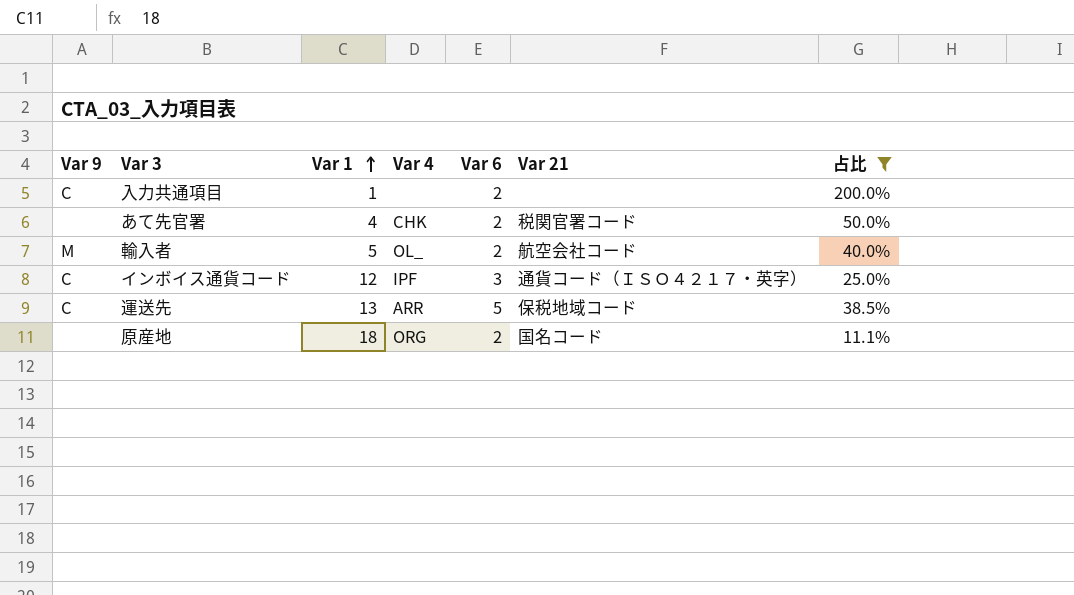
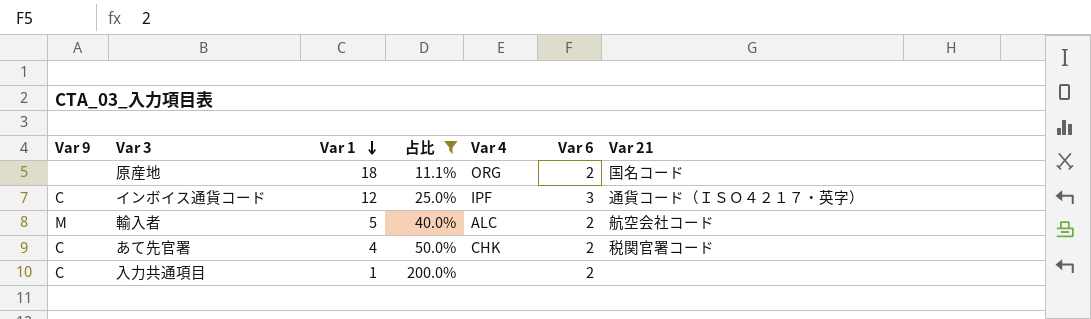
row order: Var 1 ascending -> Var 1 descending
column 占比 | position: 7 -> 4
row 運送先: C | 13 | ARR | 5 | 保税地域コード | 38.5% -> none
輸入者 | Var 4: OL_ -> ALC
あて先官署 | Var 9: none -> C

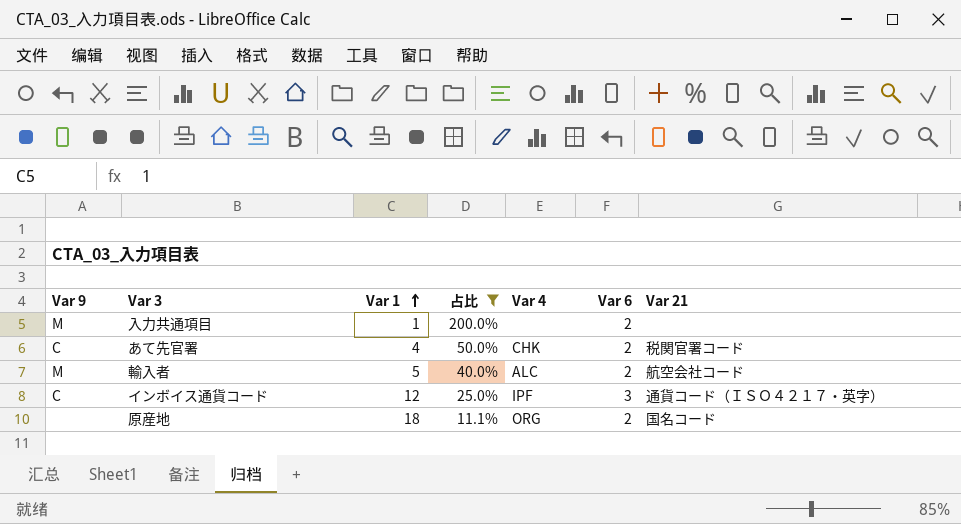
row order: Var 1 descending -> Var 1 ascending
入力共通項目 | Var 9: C -> M

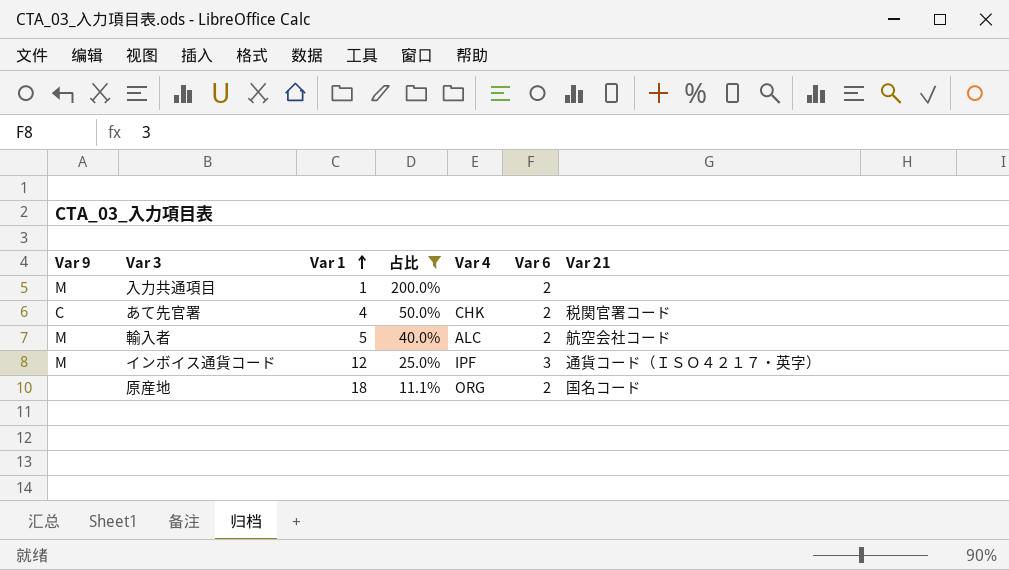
インボイス通貨コード | Var 9: C -> M

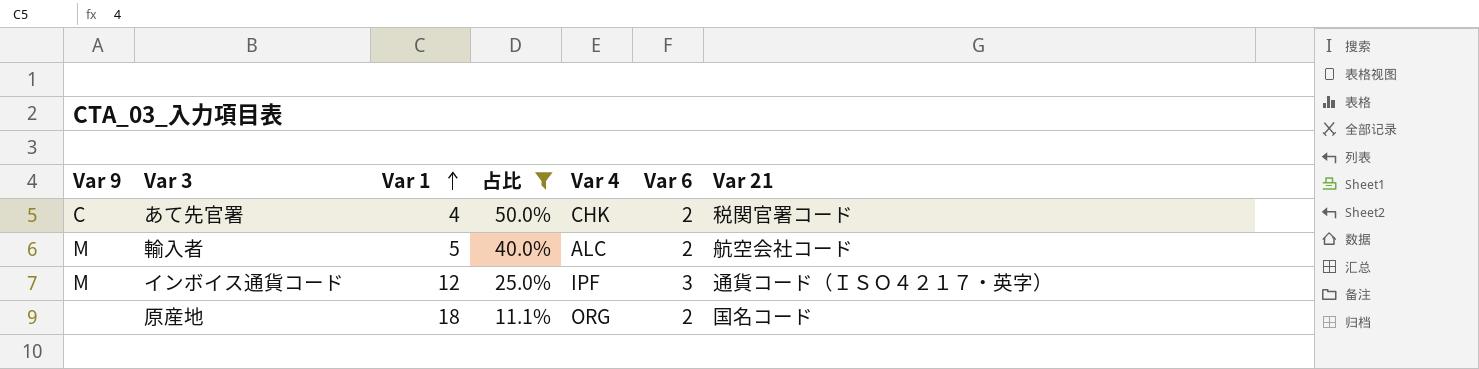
row 入力共通項目: M | 1 | 200.0% | none | 2 | none -> none

